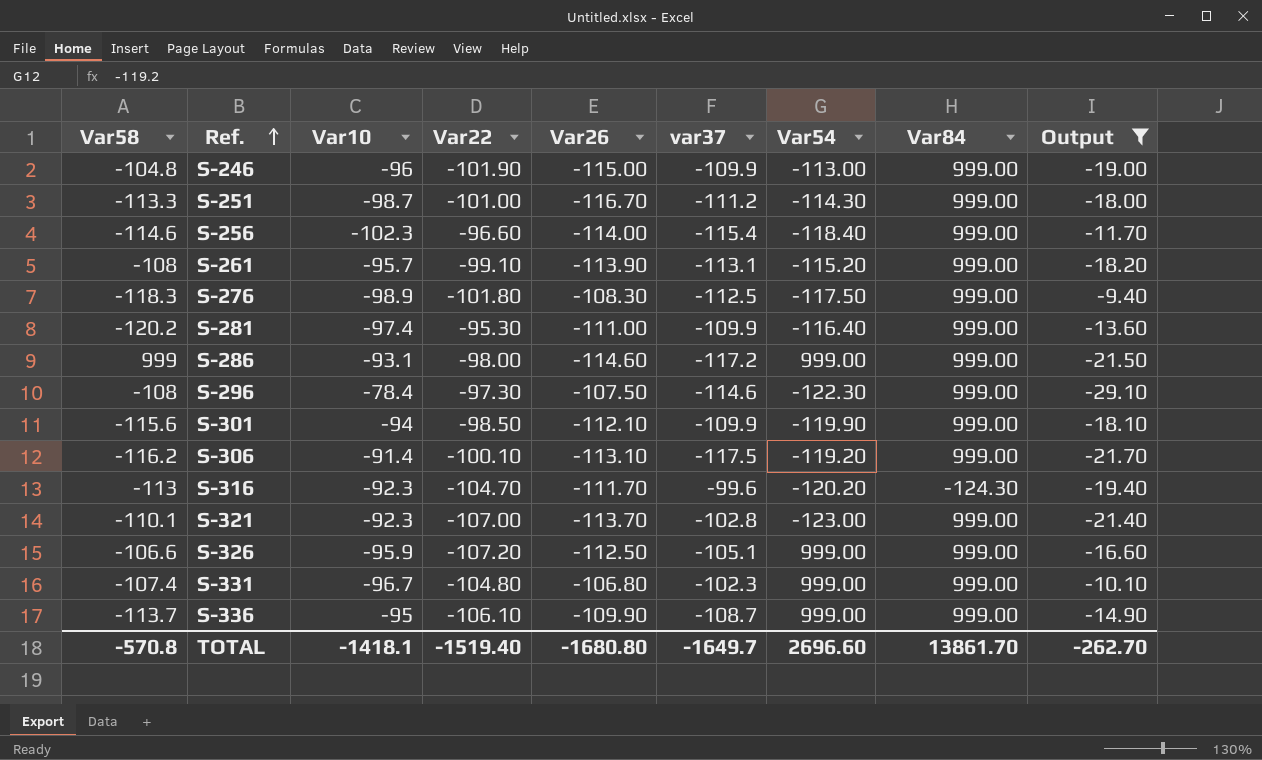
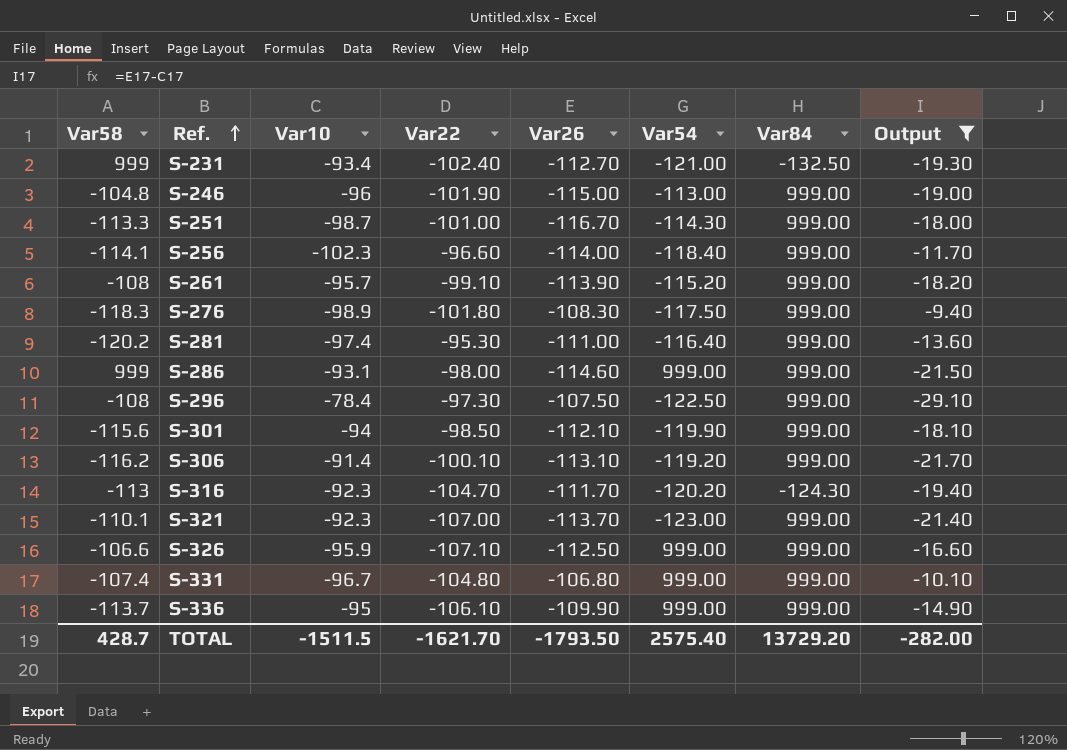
column var37 | position: 6 -> none
row S-231: none -> 999 | -93.4 | -102.40 | -112.70 | -121.00 | -132.50 | -19.30
S-256 | Var58: -114.6 -> -114.1
S-296 | Var54: -122.30 -> -122.50
S-326 | Var22: -107.20 -> -107.10
TOTAL | Var58: -570.8 -> 428.7
TOTAL | Var10: -1418.1 -> -1511.5
TOTAL | Var22: -1519.40 -> -1621.70
TOTAL | Var26: -1680.80 -> -1793.50
TOTAL | Var54: 2696.60 -> 2575.40
TOTAL | Var84: 13861.70 -> 13729.20
TOTAL | Output: -262.70 -> -282.00

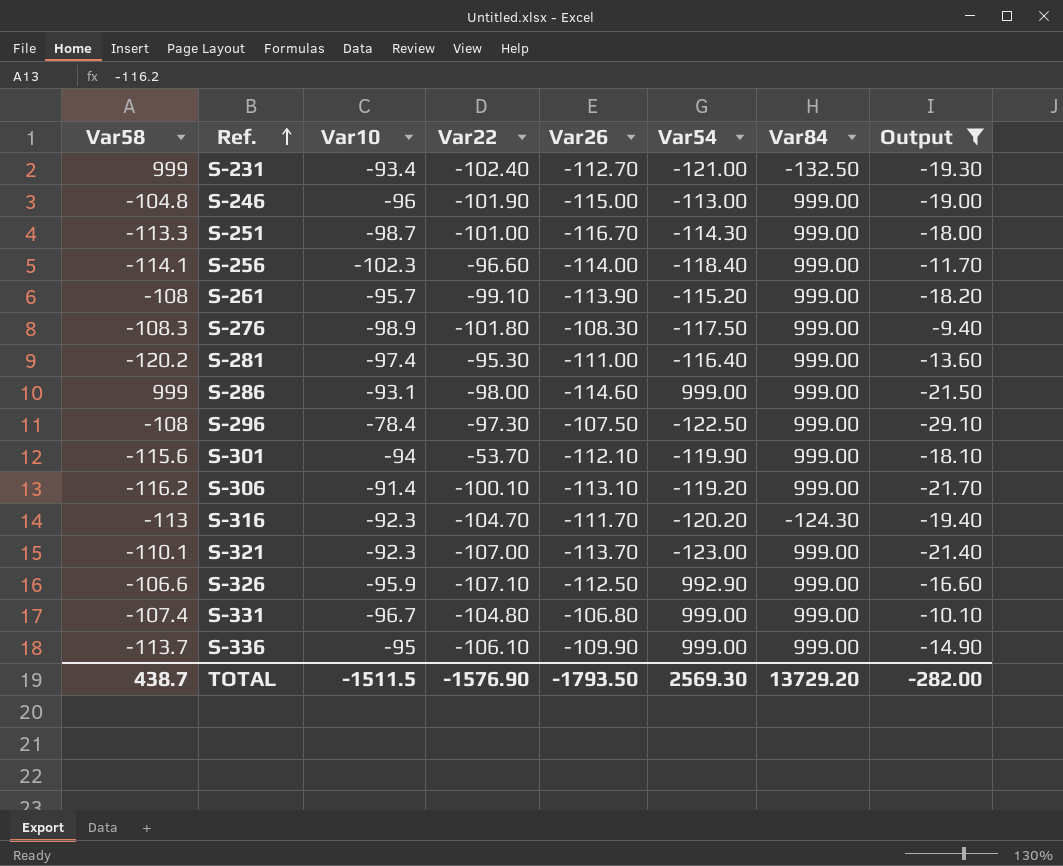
S-276 | Var58: -118.3 -> -108.3
S-301 | Var22: -98.50 -> -53.70
S-326 | Var54: 999.00 -> 992.90
TOTAL | Var58: 428.7 -> 438.7
TOTAL | Var22: -1621.70 -> -1576.90
TOTAL | Var54: 2575.40 -> 2569.30

